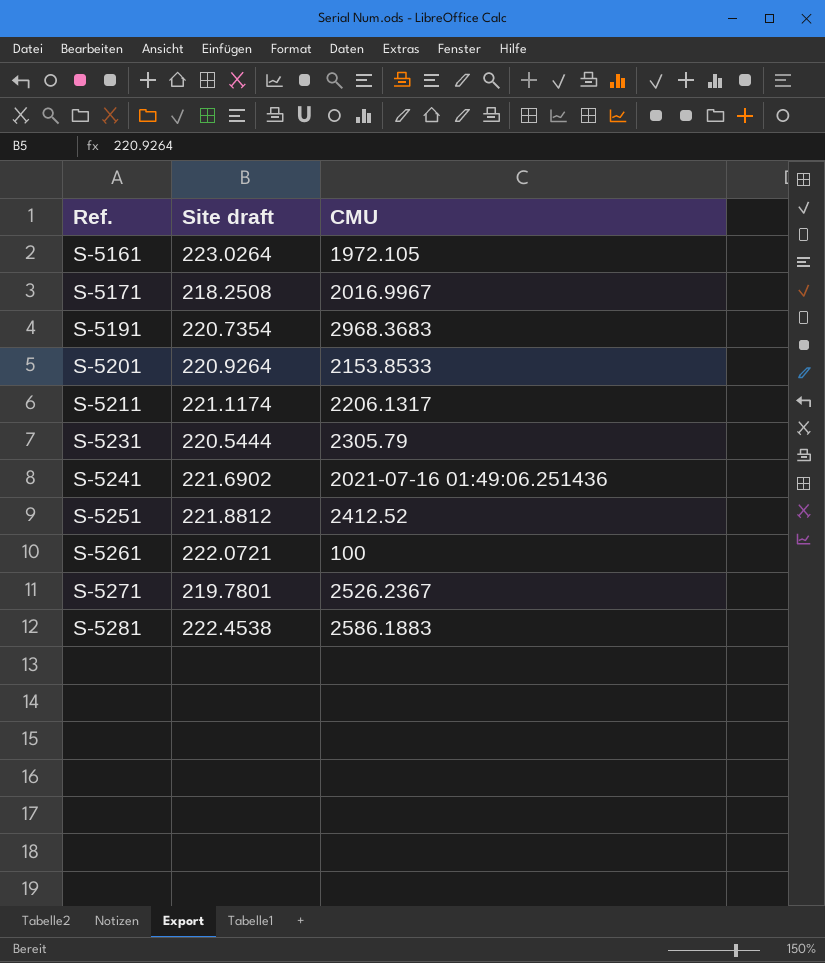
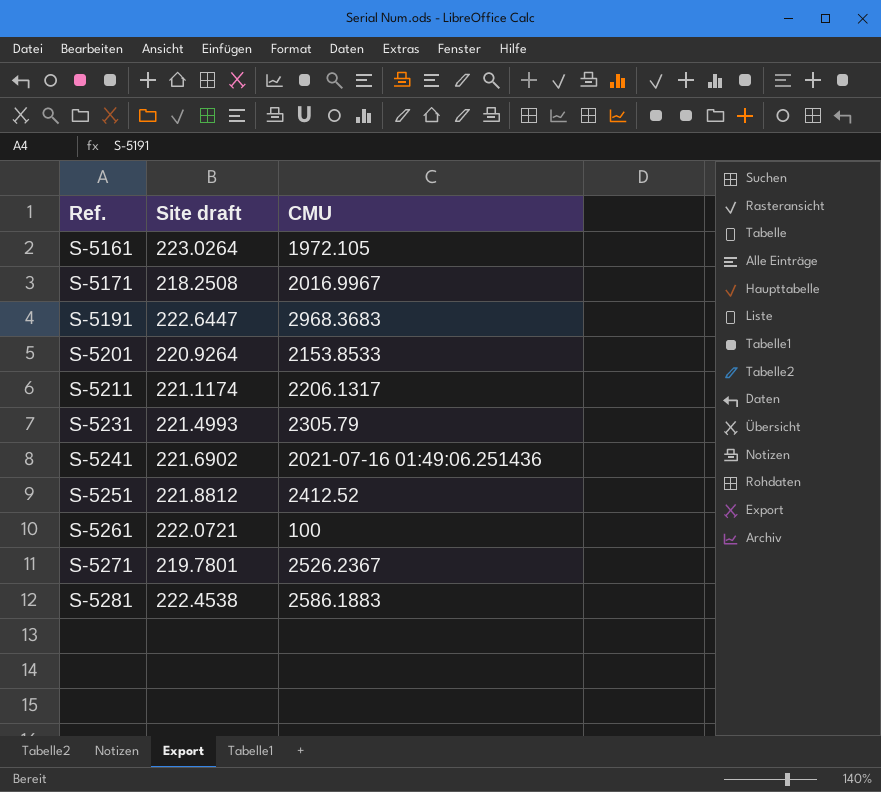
S-5191 | Site draft: 220.7354 -> 222.6447
S-5231 | Site draft: 220.5444 -> 221.4993

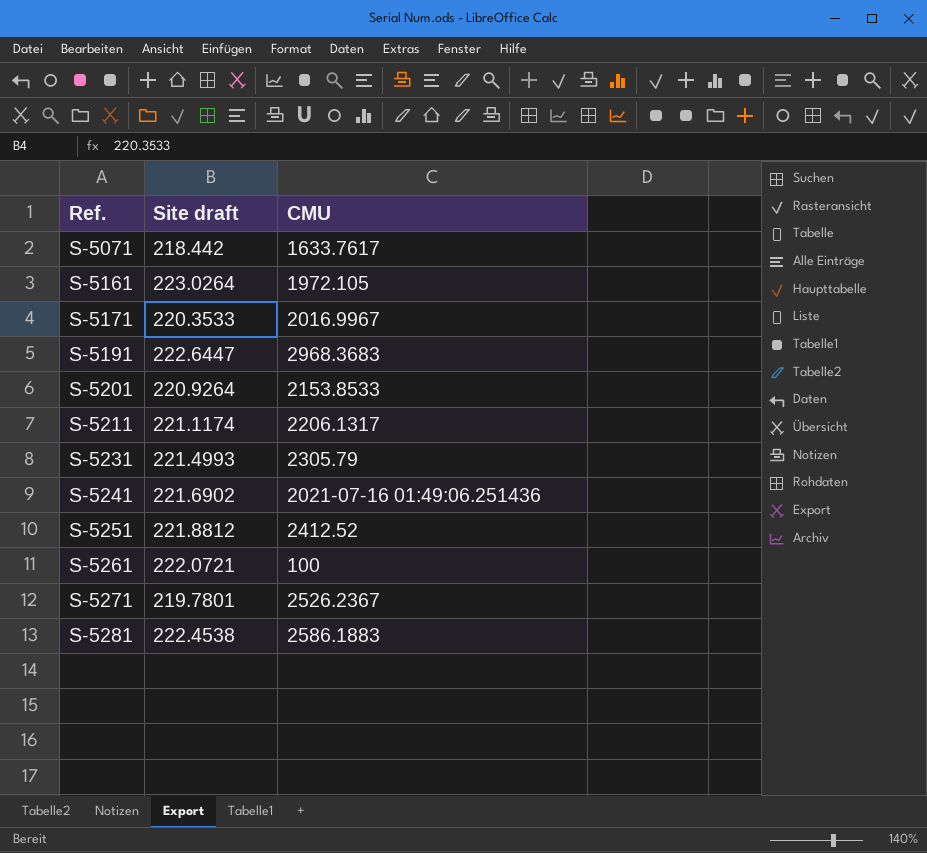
row S-5071: none -> 218.442 | 1633.7617
S-5171 | Site draft: 218.2508 -> 220.3533

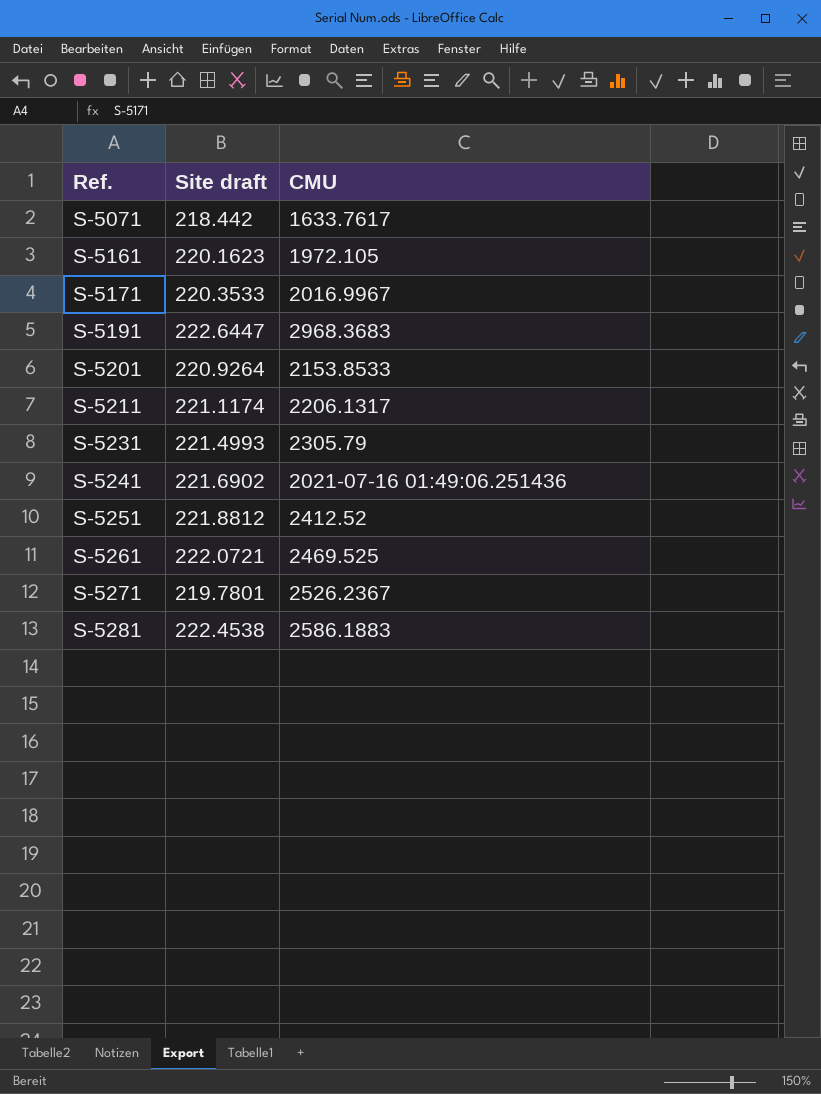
S-5161 | Site draft: 223.0264 -> 220.1623
S-5261 | CMU: 100 -> 2469.525

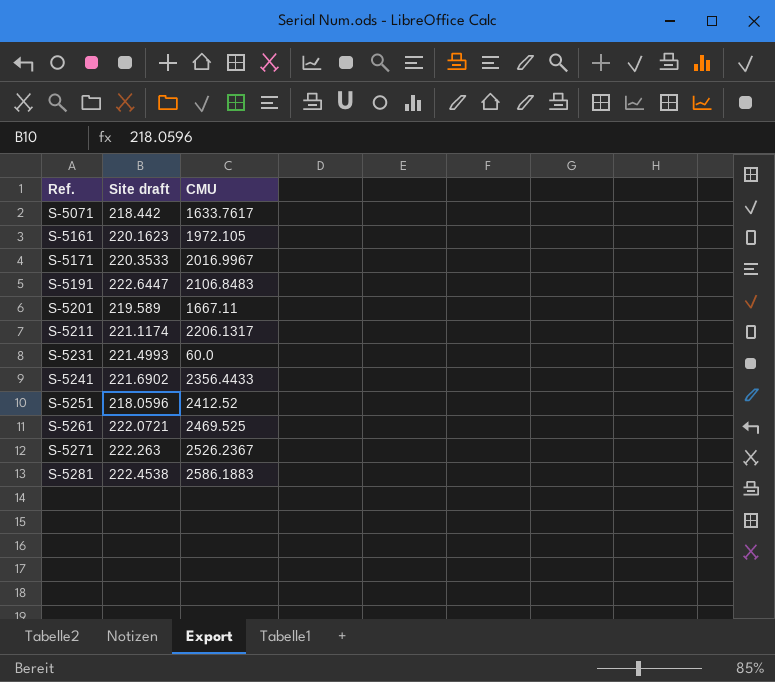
S-5191 | CMU: 2968.3683 -> 2106.8483
S-5201 | Site draft: 220.9264 -> 219.589
S-5201 | CMU: 2153.8533 -> 1667.11
S-5231 | CMU: 2305.79 -> 60.0
S-5241 | CMU: 2021-07-16 01:49:06.251436 -> 2356.4433
S-5251 | Site draft: 221.8812 -> 218.0596
S-5271 | Site draft: 219.7801 -> 222.263

